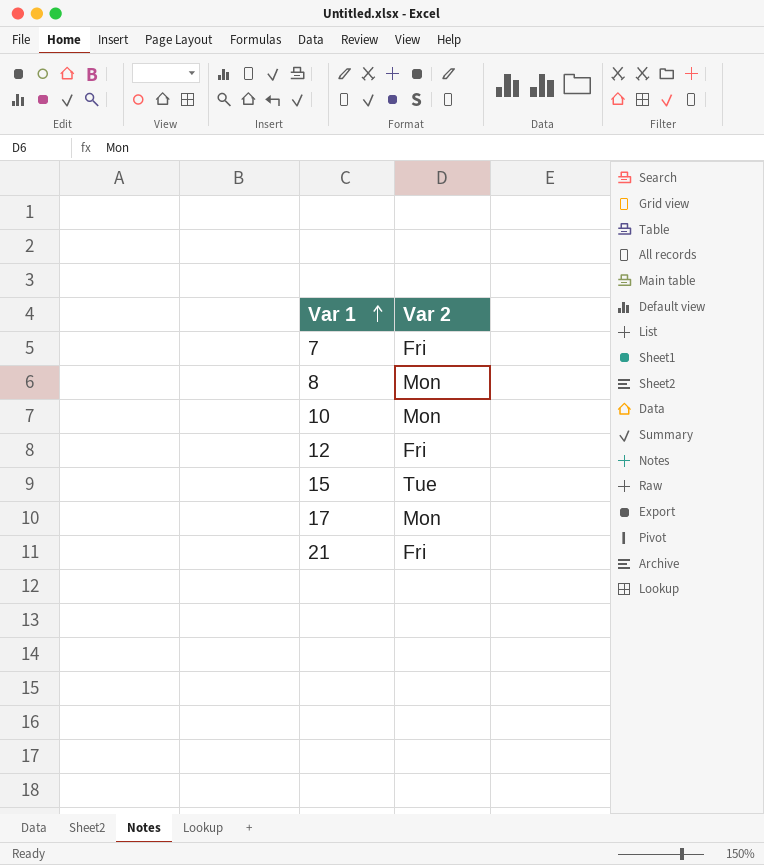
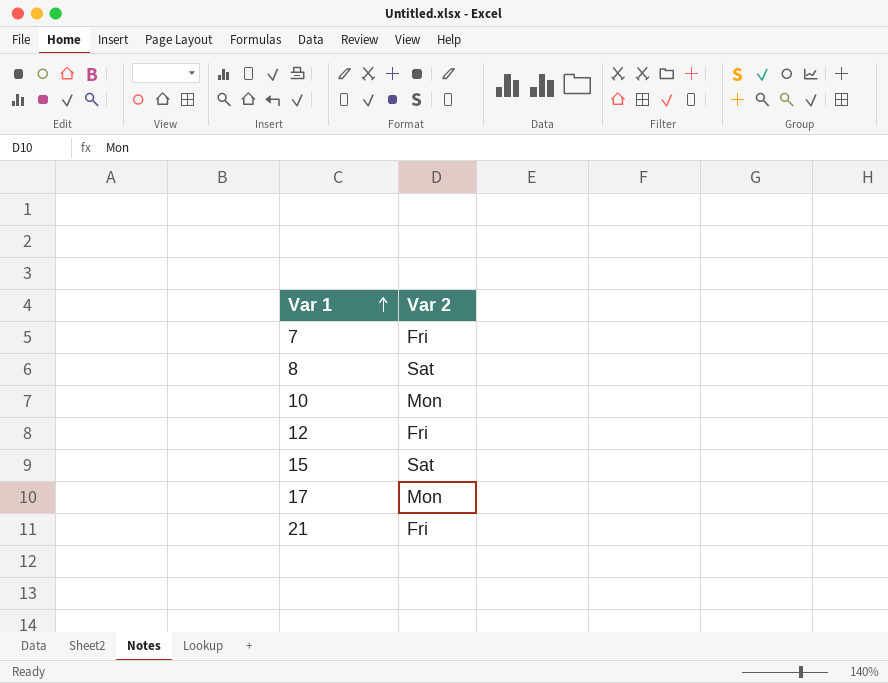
8 | Var 2: Mon -> Sat
15 | Var 2: Tue -> Sat

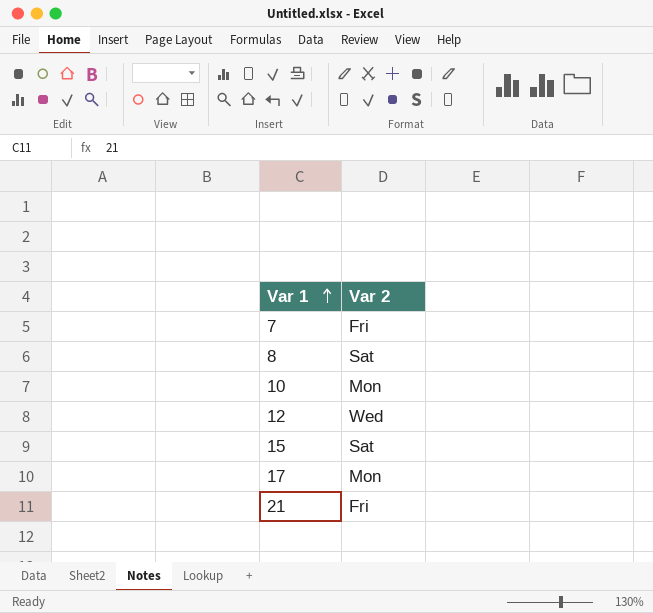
12 | Var 2: Fri -> Wed

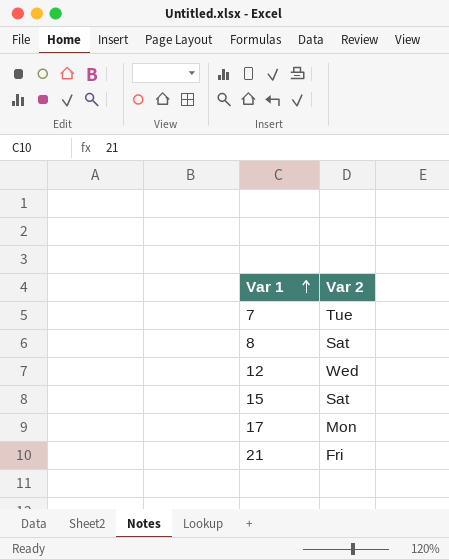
row 10: Mon -> none
7 | Var 2: Fri -> Tue

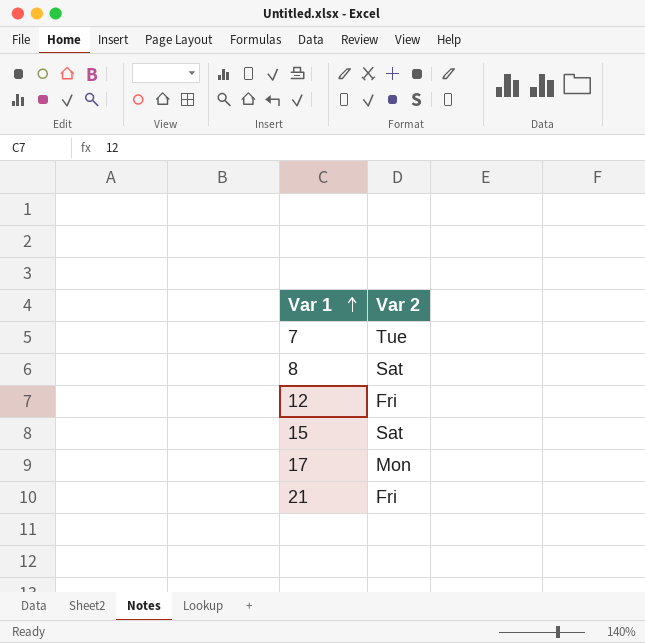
12 | Var 2: Wed -> Fri

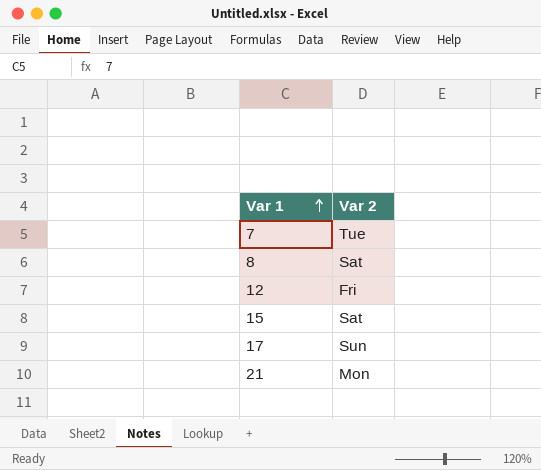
17 | Var 2: Mon -> Sun
21 | Var 2: Fri -> Mon

